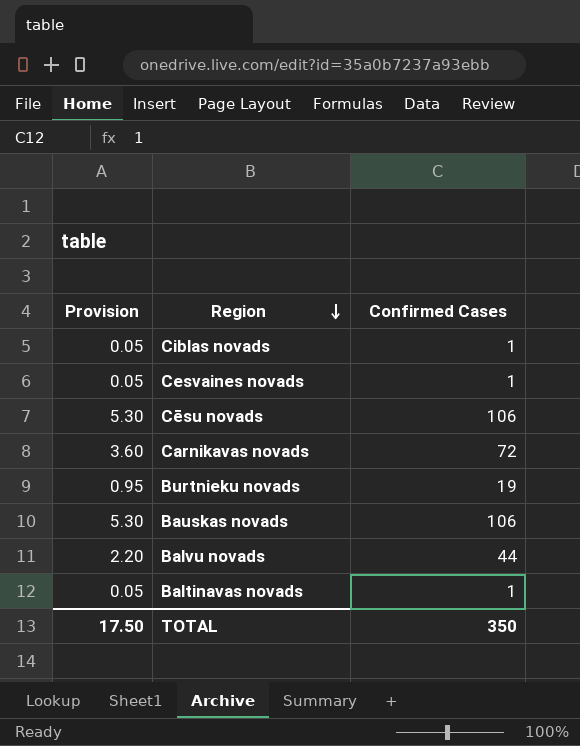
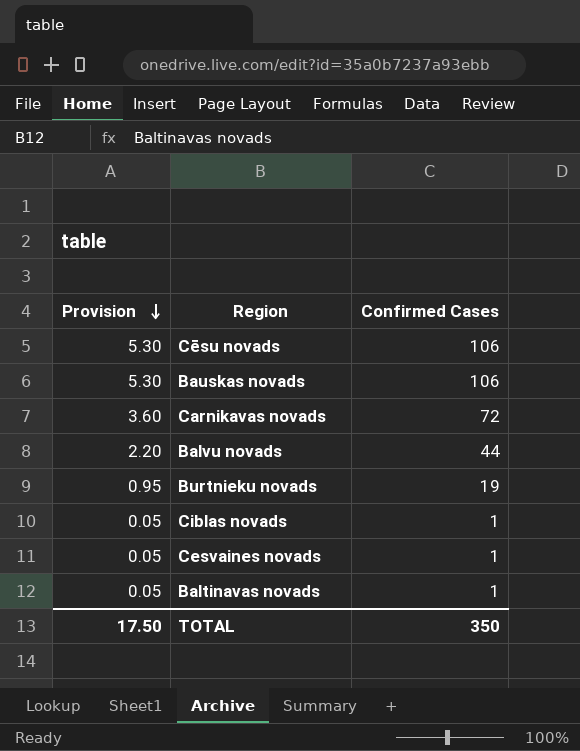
row order: Region descending -> Provision descending

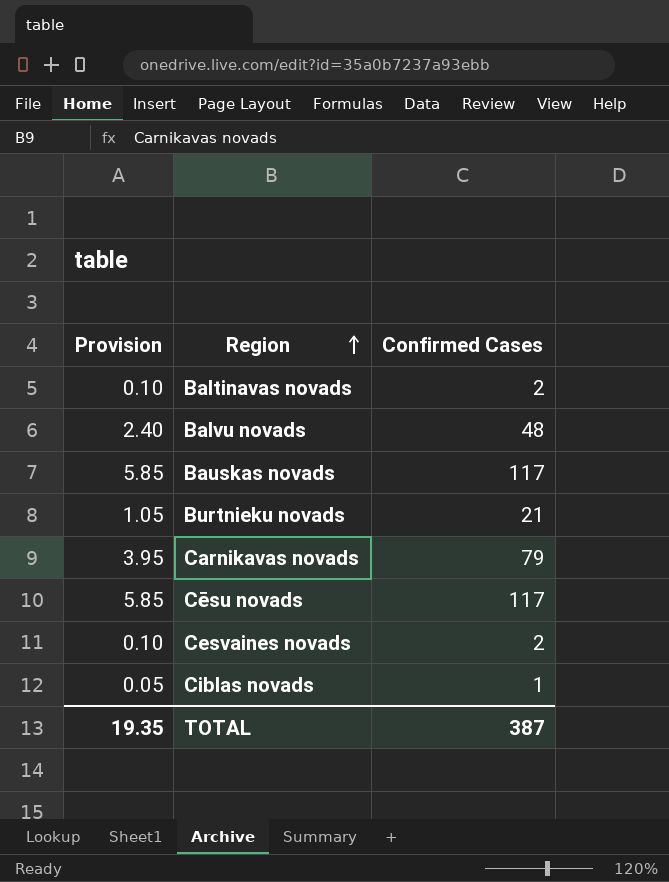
row order: Provision descending -> Region ascending
Baltinavas novads | Provision: 0.05 -> 0.10
Baltinavas novads | Confirmed Cases: 1 -> 2
Balvu novads | Provision: 2.20 -> 2.40
Balvu novads | Confirmed Cases: 44 -> 48
Bauskas novads | Provision: 5.30 -> 5.85
Bauskas novads | Confirmed Cases: 106 -> 117
Burtnieku novads | Provision: 0.95 -> 1.05
Burtnieku novads | Confirmed Cases: 19 -> 21
Carnikavas novads | Provision: 3.60 -> 3.95
Carnikavas novads | Confirmed Cases: 72 -> 79
Cēsu novads | Provision: 5.30 -> 5.85
Cēsu novads | Confirmed Cases: 106 -> 117
Cesvaines novads | Provision: 0.05 -> 0.10
Cesvaines novads | Confirmed Cases: 1 -> 2
TOTAL | Provision: 17.50 -> 19.35
TOTAL | Confirmed Cases: 350 -> 387

